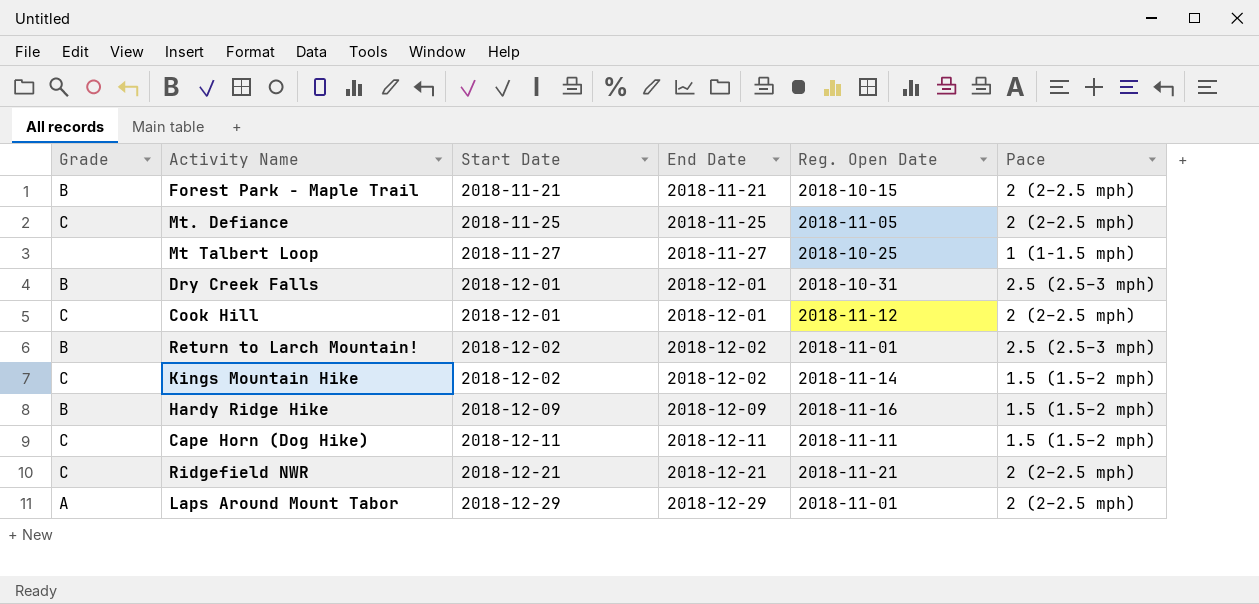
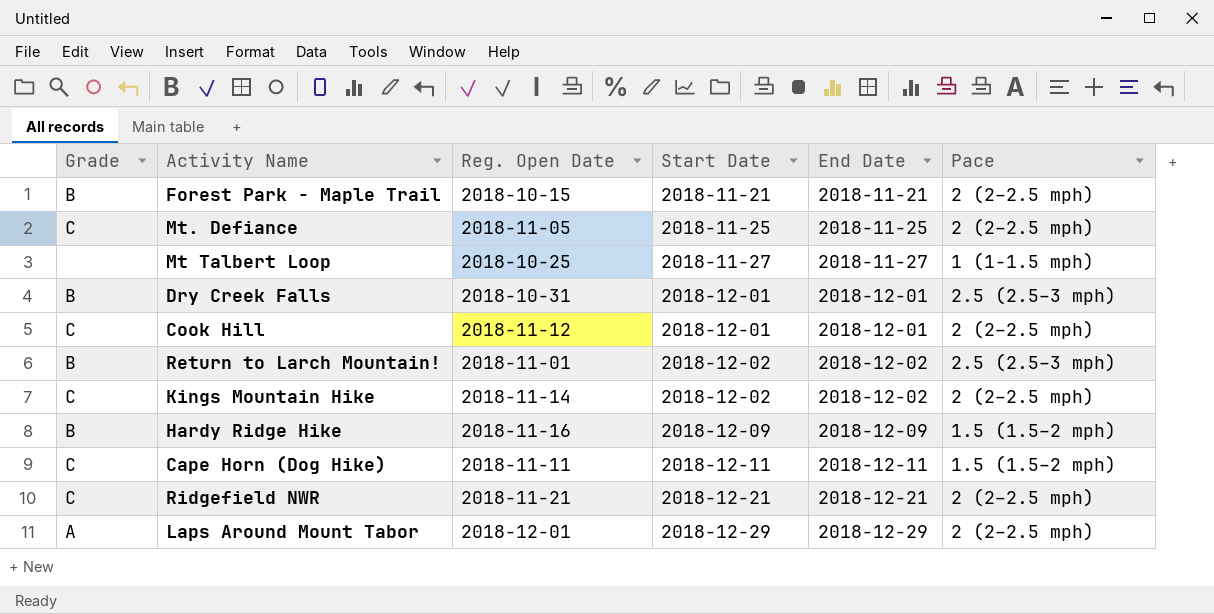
column Reg. Open Date | position: 5 -> 3
Kings Mountain Hike | Pace: 1.5 (1.5–2 mph) -> 2 (2–2.5 mph)
Laps Around Mount Tabor | Reg. Open Date: 2018-11-01 -> 2018-12-01

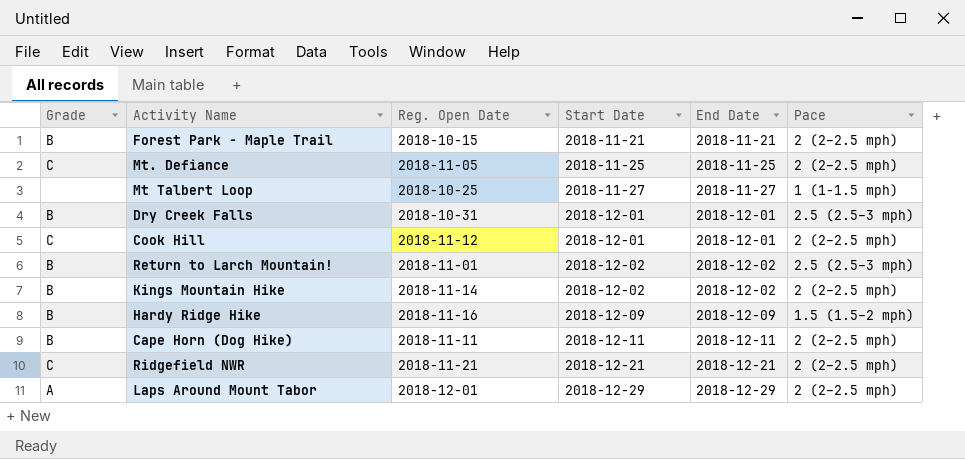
Kings Mountain Hike | Grade: C -> B
Cape Horn (Dog Hike) | Grade: C -> B
Cape Horn (Dog Hike) | Pace: 1.5 (1.5–2 mph) -> 2 (2–2.5 mph)

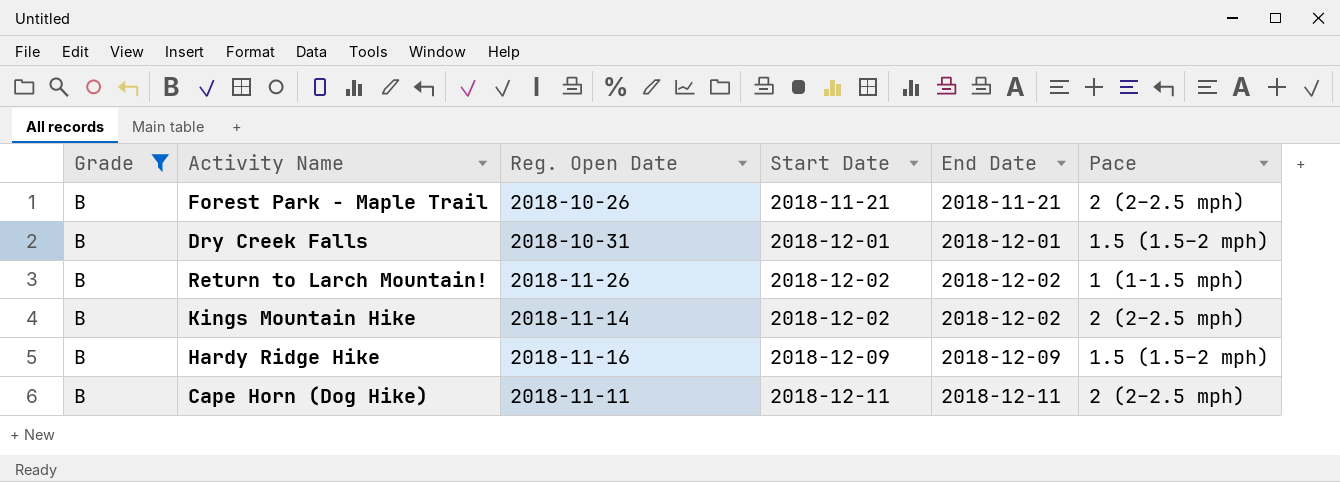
filter: none -> Grade = B
Forest Park - Maple Trail | Reg. Open Date: 2018-10-15 -> 2018-10-26
Dry Creek Falls | Pace: 2.5 (2.5–3 mph) -> 1.5 (1.5–2 mph)
Return to Larch Mountain! | Reg. Open Date: 2018-11-01 -> 2018-11-26
Return to Larch Mountain! | Pace: 2.5 (2.5–3 mph) -> 1 (1-1.5 mph)

